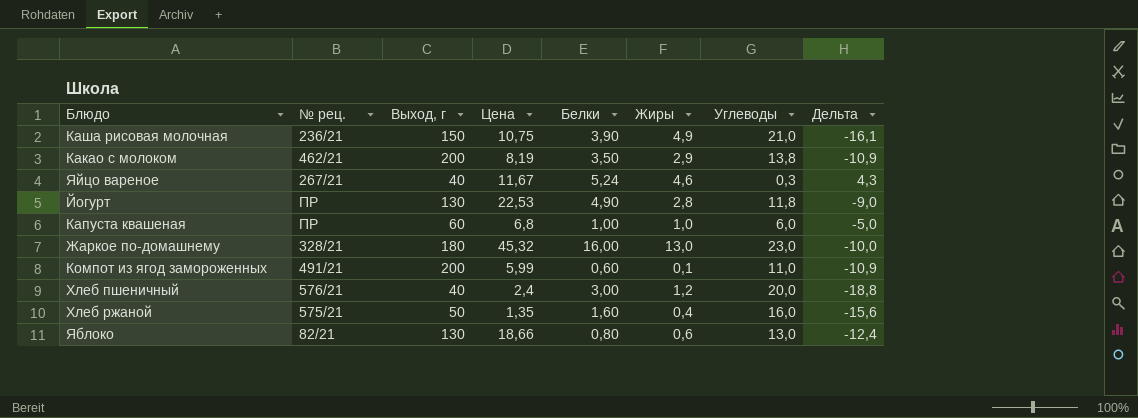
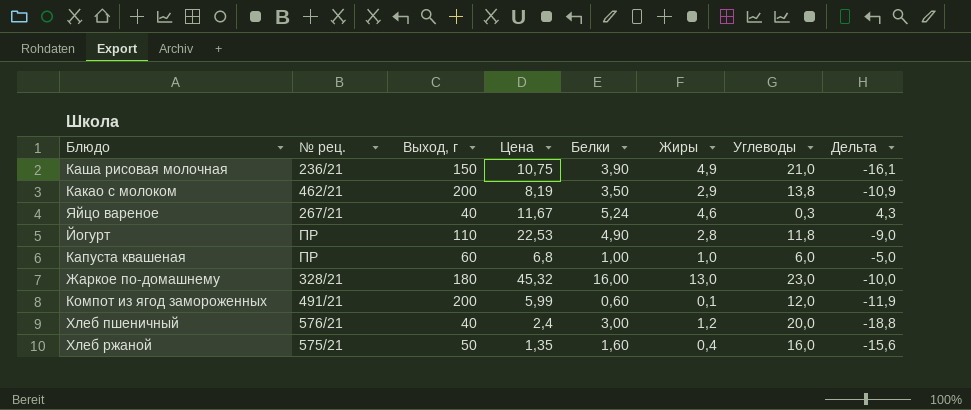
row Яблоко: 82/21 | 130 | 18,66 | 0,80 | 0,6 | 13,0 | -12,4 -> none
Йогурт | Выход, г: 130 -> 110
Компот из ягод замороженных | Углеводы: 11,0 -> 12,0
Компот из ягод замороженных | Дельта: -10,9 -> -11,9

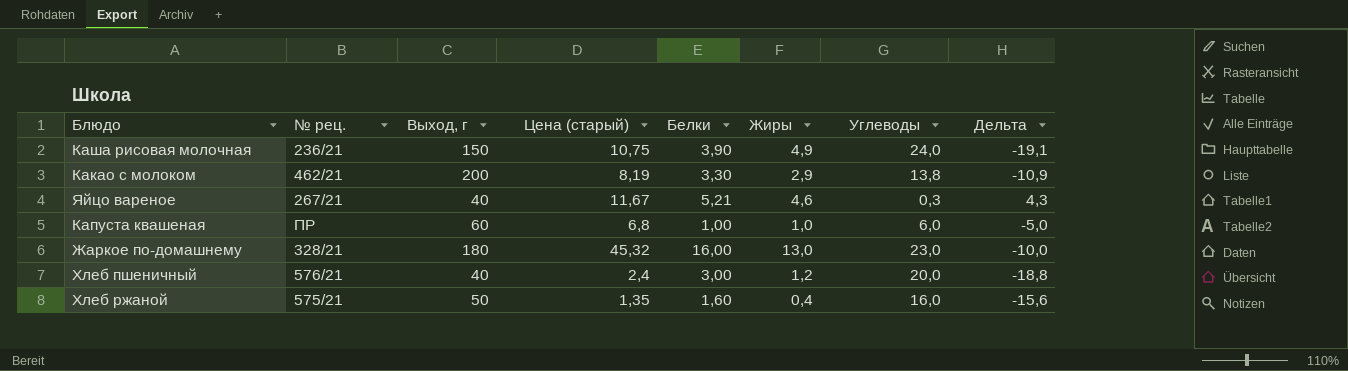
column name: Цена -> Цена (старый)
row Йогурт: ПР | 110 | 22,53 | 4,90 | 2,8 | 11,8 | -9,0 -> none
row Компот из ягод замороженных: 491/21 | 200 | 5,99 | 0,60 | 0,1 | 12,0 | -11,9 -> none
Каша рисовая молочная | Углеводы: 21,0 -> 24,0
Каша рисовая молочная | Дельта: -16,1 -> -19,1
Какао с молоком | Белки: 3,50 -> 3,30
Яйцо вареное | Белки: 5,24 -> 5,21

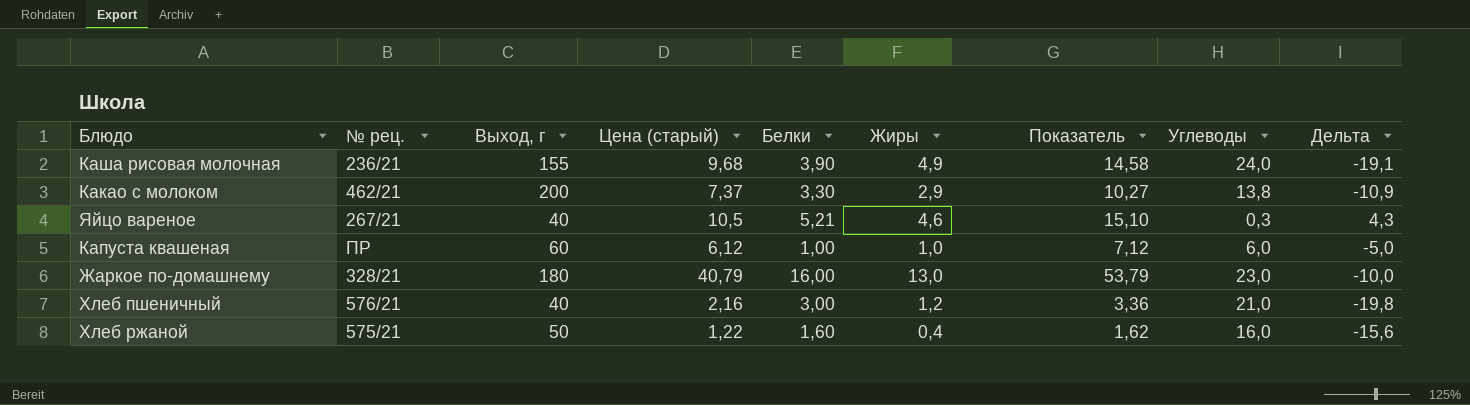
column Показатель | formula: none -> [Цена (старый)] + [Жиры]
Каша рисовая молочная | Выход, г: 150 -> 155
Каша рисовая молочная | Цена (старый): 10,75 -> 9,68
Какао с молоком | Цена (старый): 8,19 -> 7,37
Яйцо вареное | Цена (старый): 11,67 -> 10,5
Капуста квашеная | Цена (старый): 6,8 -> 6,12
Жаркое по-домашнему | Цена (старый): 45,32 -> 40,79
Хлеб пшеничный | Цена (старый): 2,4 -> 2,16
Хлеб пшеничный | Углеводы: 20,0 -> 21,0
Хлеб пшеничный | Дельта: -18,8 -> -19,8
Хлеб ржаной | Цена (старый): 1,35 -> 1,22

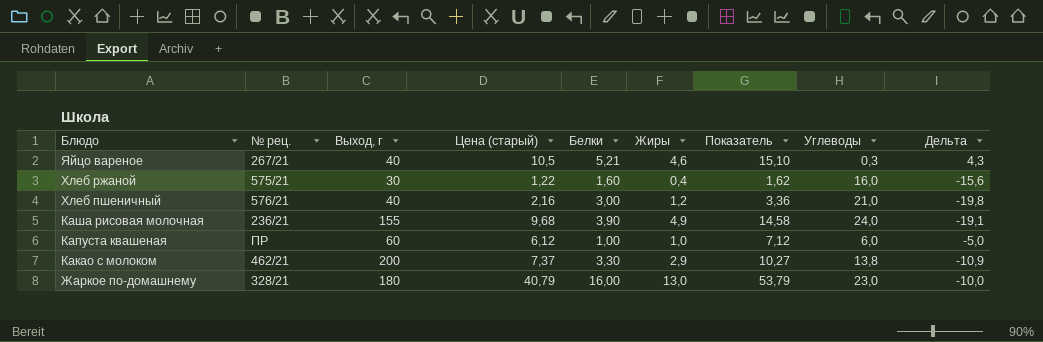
row order: none -> Блюдо descending
Хлеб ржаной | Выход, г: 50 -> 30

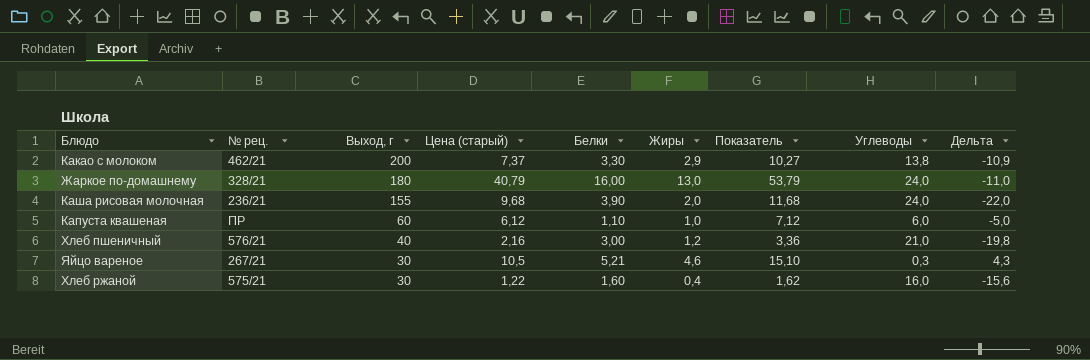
row order: Блюдо descending -> Выход, г descending
Жаркое по-домашнему | Углеводы: 23,0 -> 24,0
Жаркое по-домашнему | Дельта: -10,0 -> -11,0
Каша рисовая молочная | Жиры: 4,9 -> 2,0
Каша рисовая молочная | Показатель: 14,58 -> 11,68
Каша рисовая молочная | Дельта: -19,1 -> -22,0
Капуста квашеная | Белки: 1,00 -> 1,10
Яйцо вареное | Выход, г: 40 -> 30

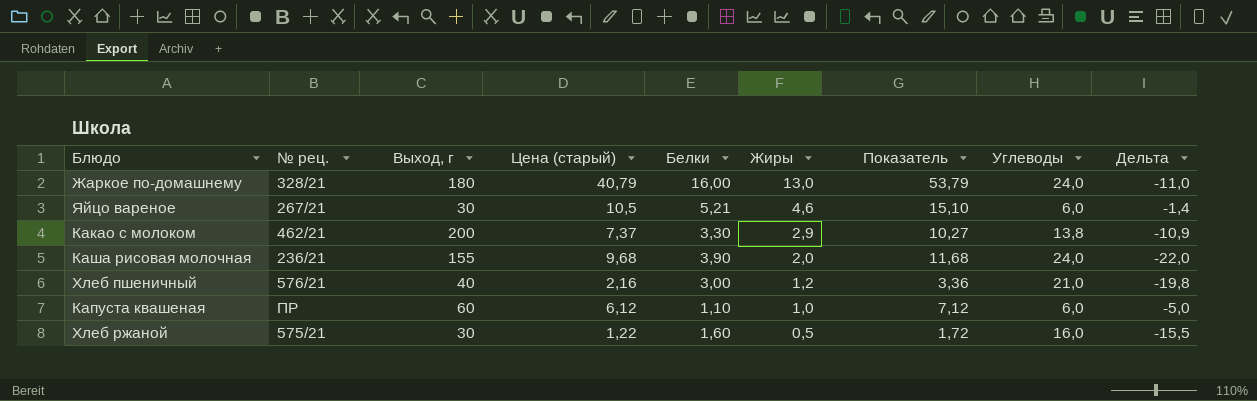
row order: Выход, г descending -> Жиры descending
Яйцо вареное | Углеводы: 0,3 -> 6,0
Яйцо вареное | Дельта: 4,3 -> -1,4
Хлеб ржаной | Жиры: 0,4 -> 0,5
Хлеб ржаной | Показатель: 1,62 -> 1,72
Хлеб ржаной | Дельта: -15,6 -> -15,5

